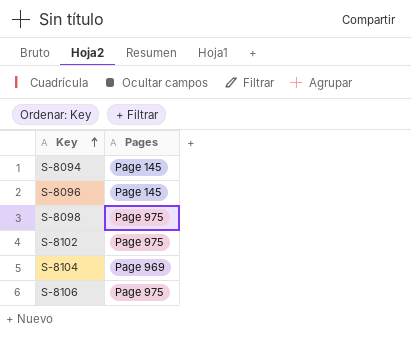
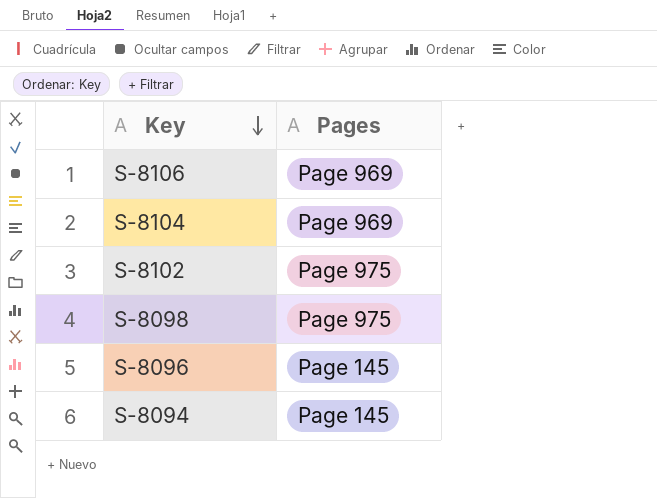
row order: Key ascending -> Key descending
S-8106 | Pages: Page 975 -> Page 969

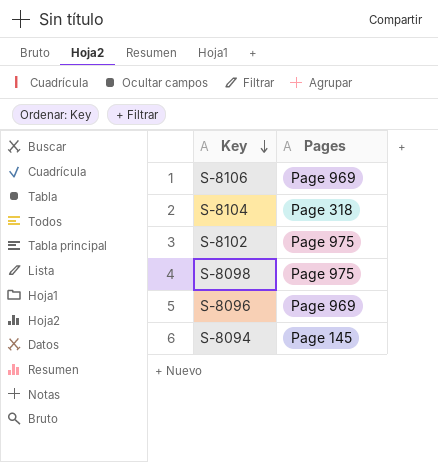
S-8104 | Pages: Page 969 -> Page 318
S-8096 | Pages: Page 145 -> Page 969

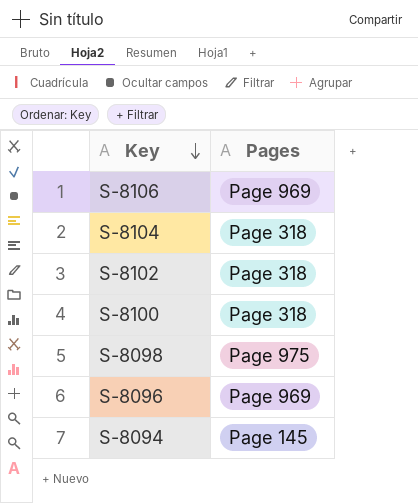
S-8102 | Pages: Page 975 -> Page 318
row S-8100: none -> Page 318

